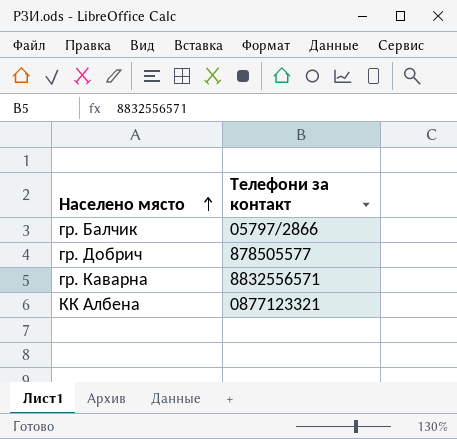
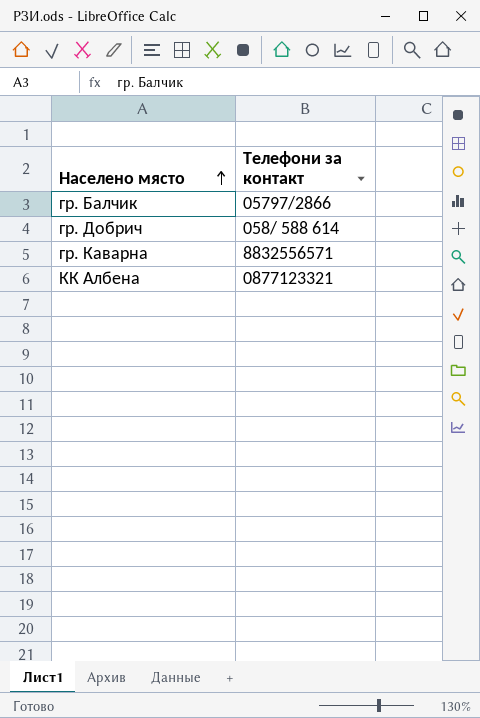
гр. Добрич | Телефони за контакт: 878505577 -> 058/ 588 614

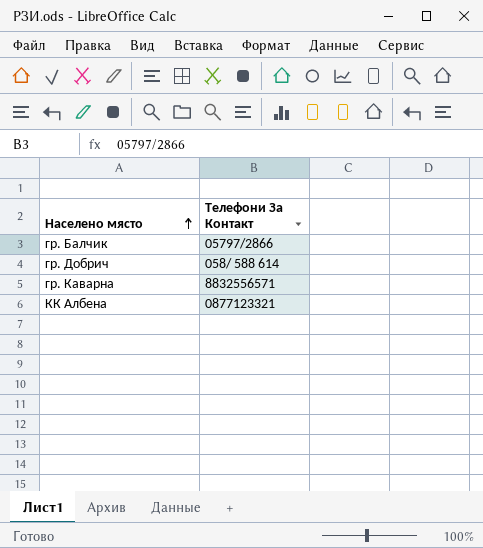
column name: Телефони за контакт -> Телефони За Контакт

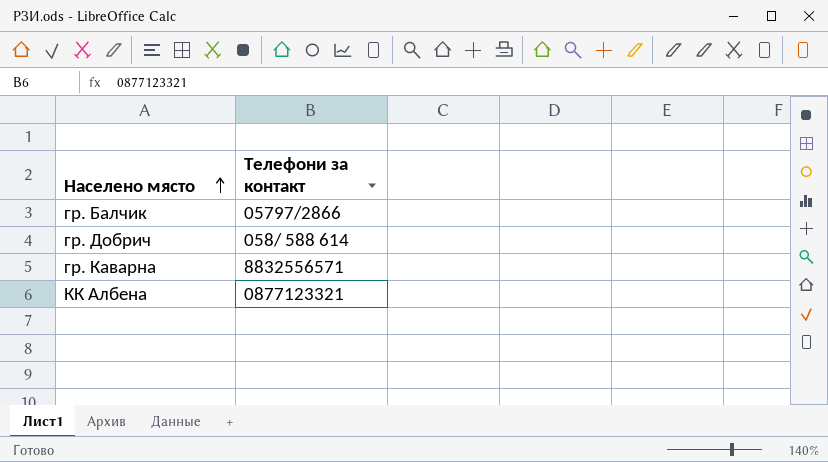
column name: Телефони За Контакт -> Телефони за контакт

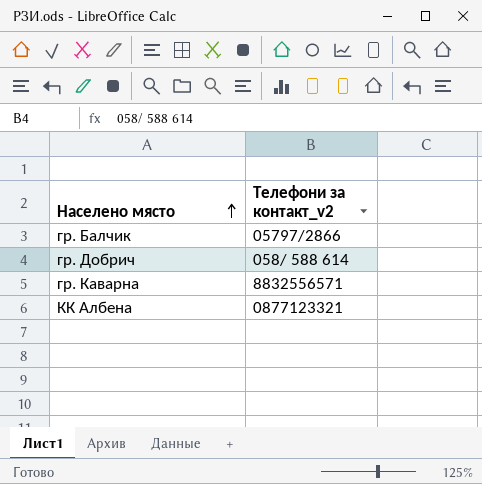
column name: Телефони за контакт -> Телефони за контакт_v2

